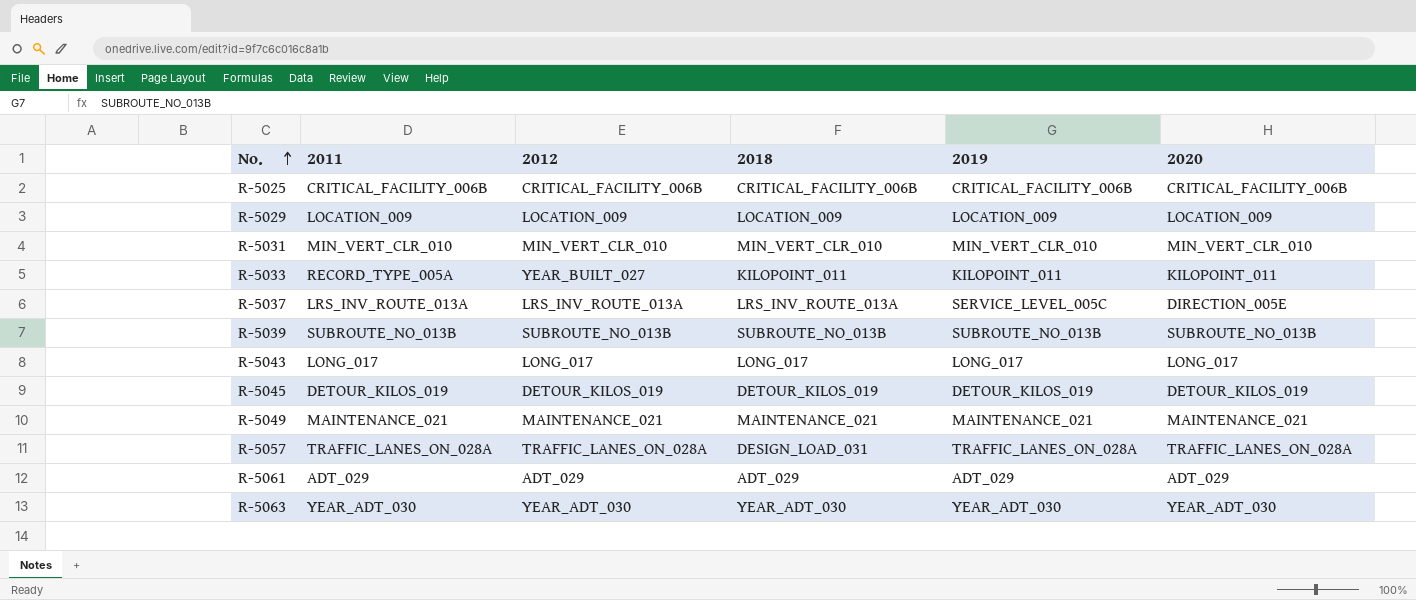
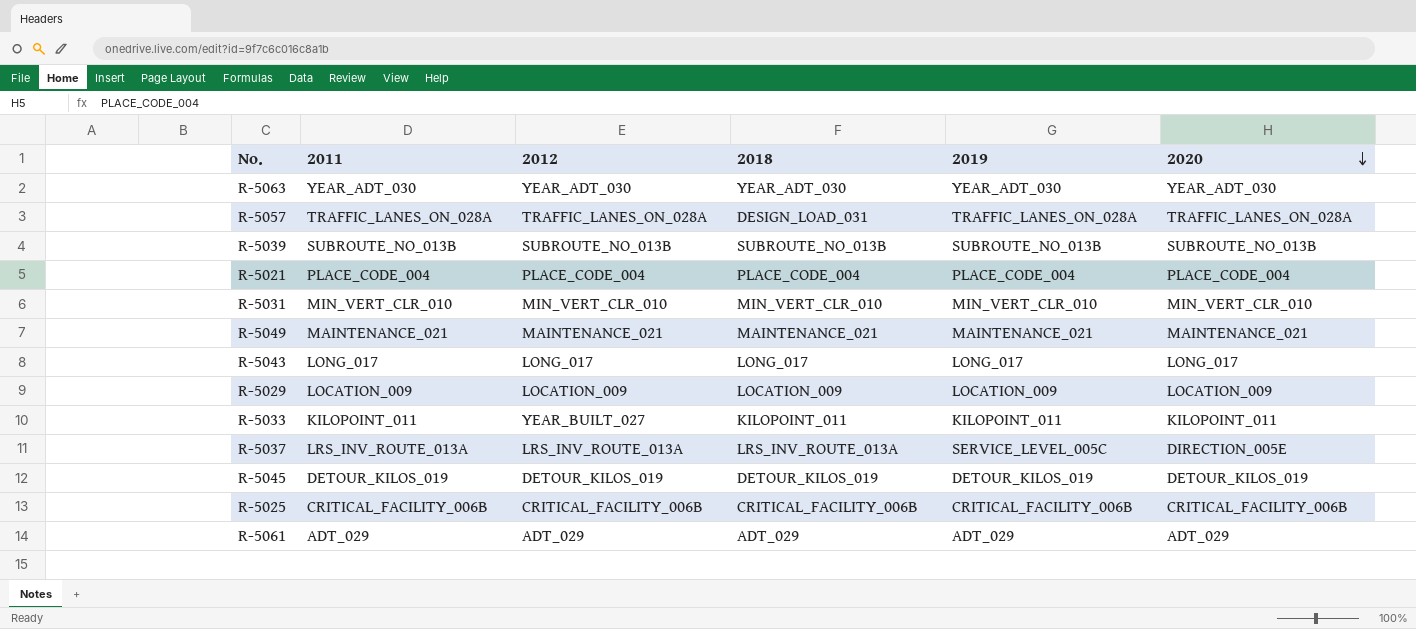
row order: No. ascending -> 2020 descending
row R-5021: none -> PLACE_CODE_004 | PLACE_CODE_004 | PLACE_CODE_004 | PLACE_CODE_004 | PLACE_CODE_004
R-5033 | 2011: RECORD_TYPE_005A -> KILOPOINT_011

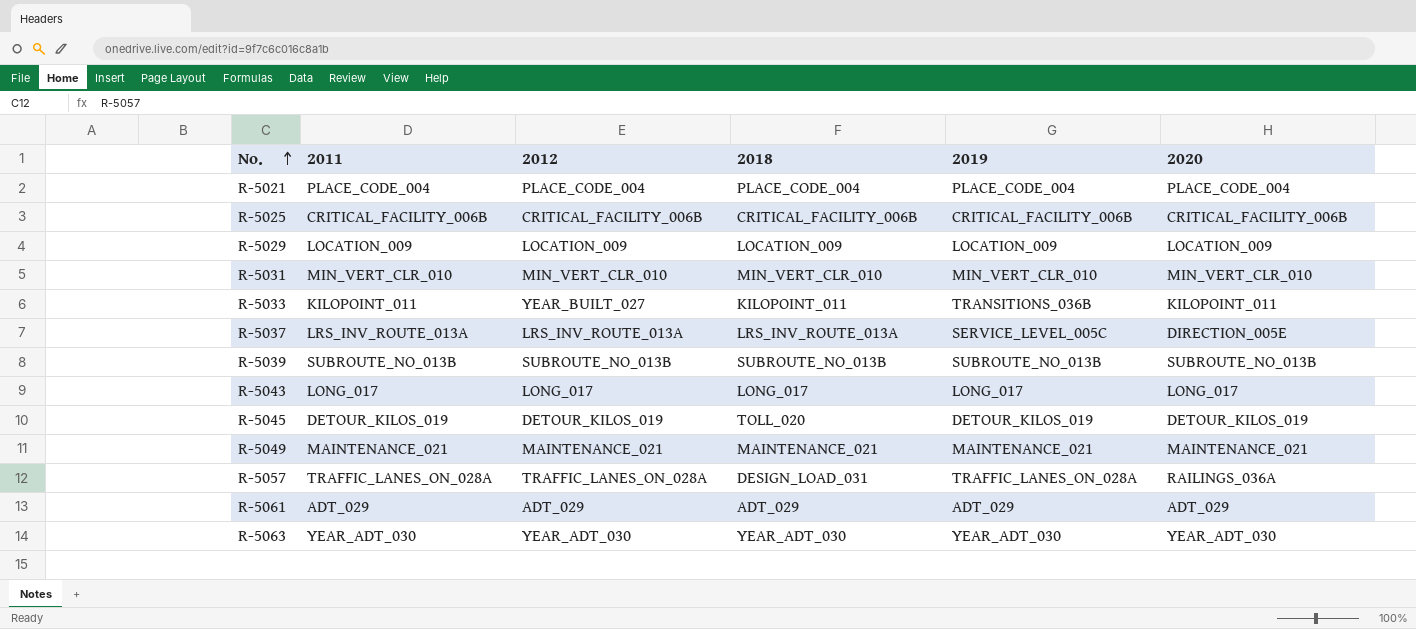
row order: 2020 descending -> No. ascending
R-5033 | 2019: KILOPOINT_011 -> TRANSITIONS_036B
R-5045 | 2018: DETOUR_KILOS_019 -> TOLL_020
R-5057 | 2020: TRAFFIC_LANES_ON_028A -> RAILINGS_036A

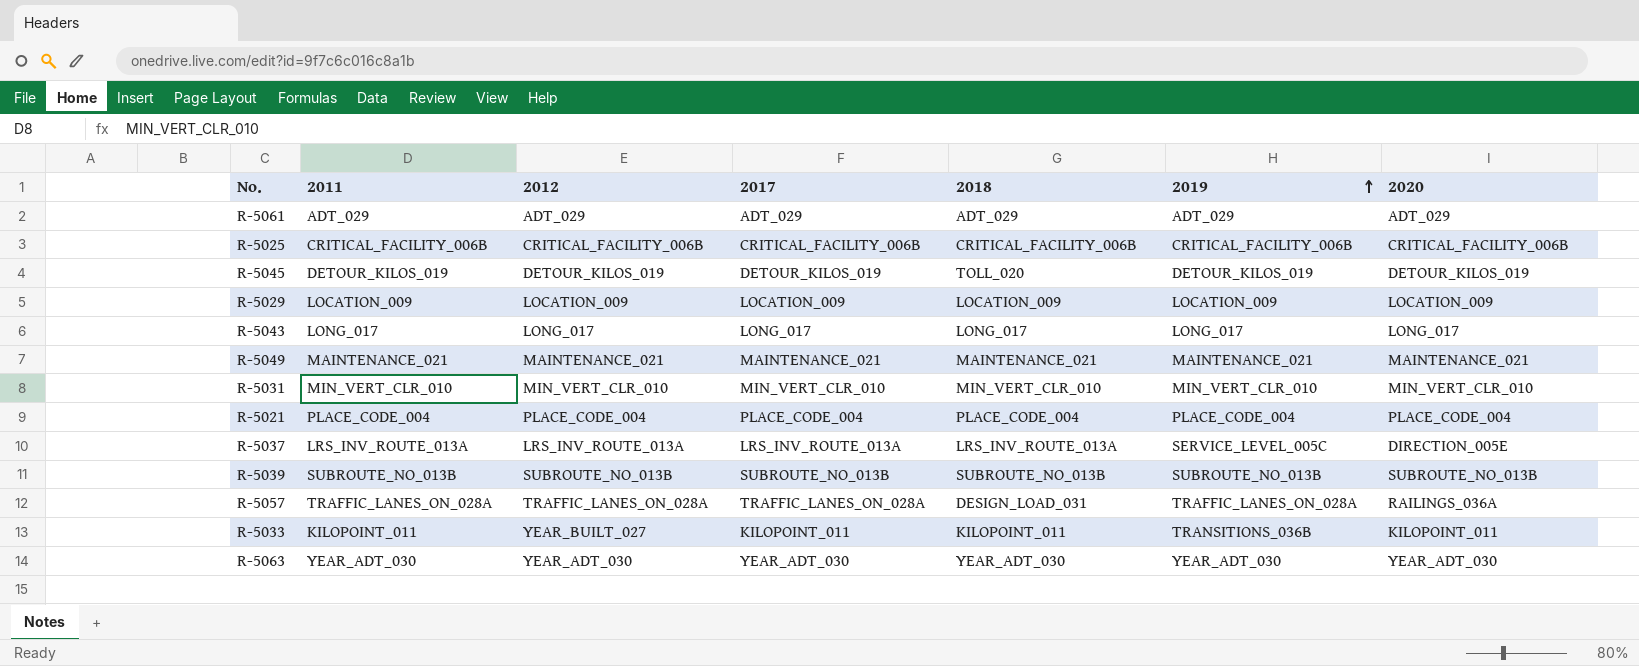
row order: No. ascending -> 2019 ascending
column 2017 | position: none -> 4

